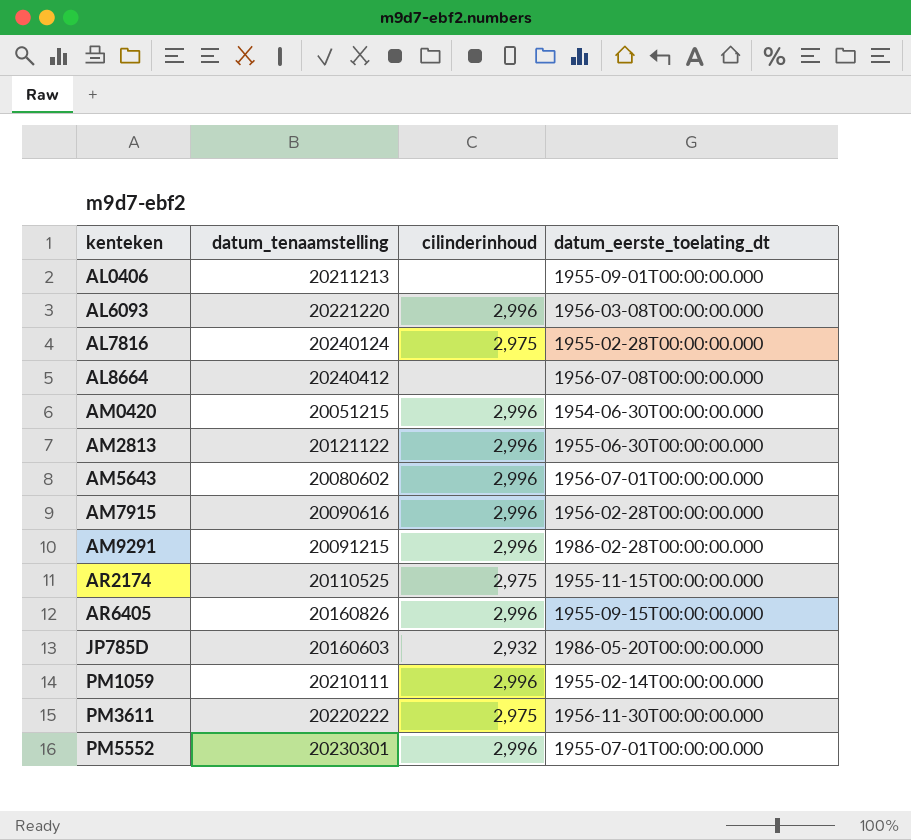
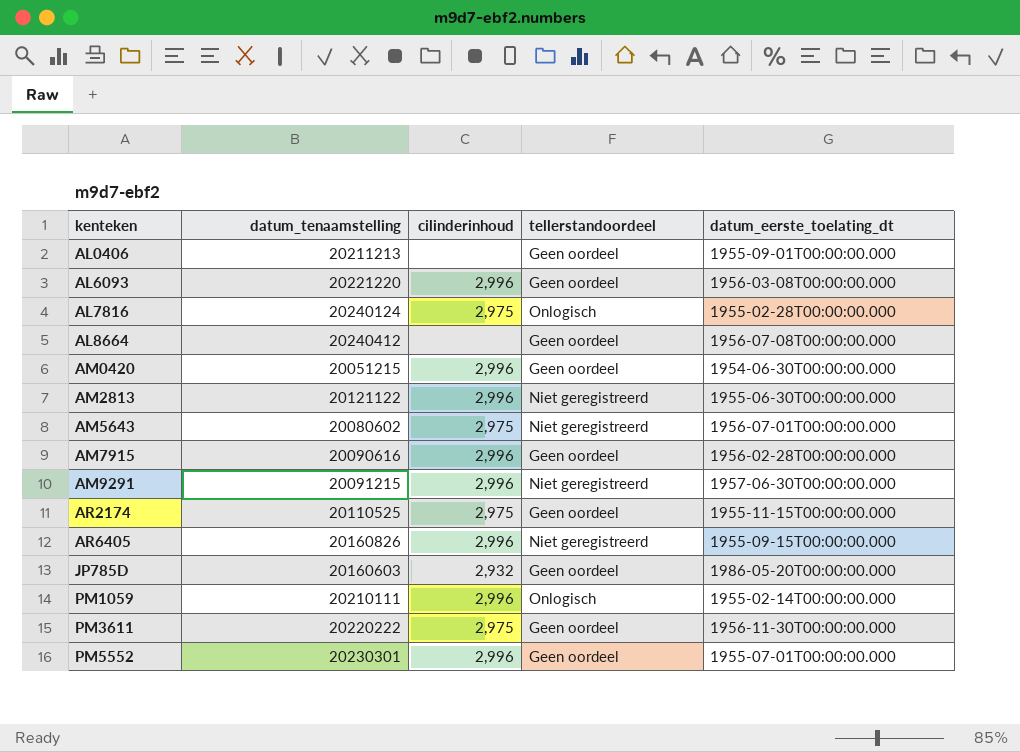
column tellerstandoordeel | position: none -> 4
AM5643 | cilinderinhoud: 2,996 -> 2,975
AM9291 | datum_eerste_toelating_dt: 1986-02-28T00:00:00.000 -> 1957-06-30T00:00:00.000

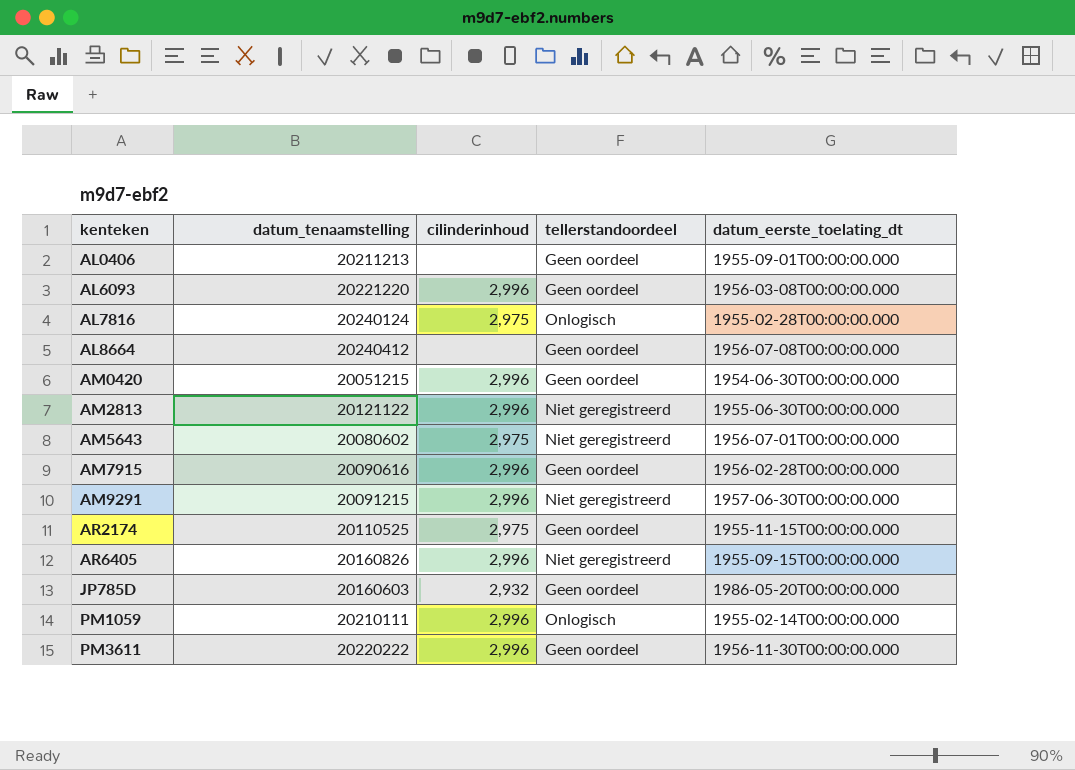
row PM5552: 20230301 | 2,996 | Geen oordeel | 1955-07-01T00:00:00.000 -> none
PM3611 | cilinderinhoud: 2,975 -> 2,996

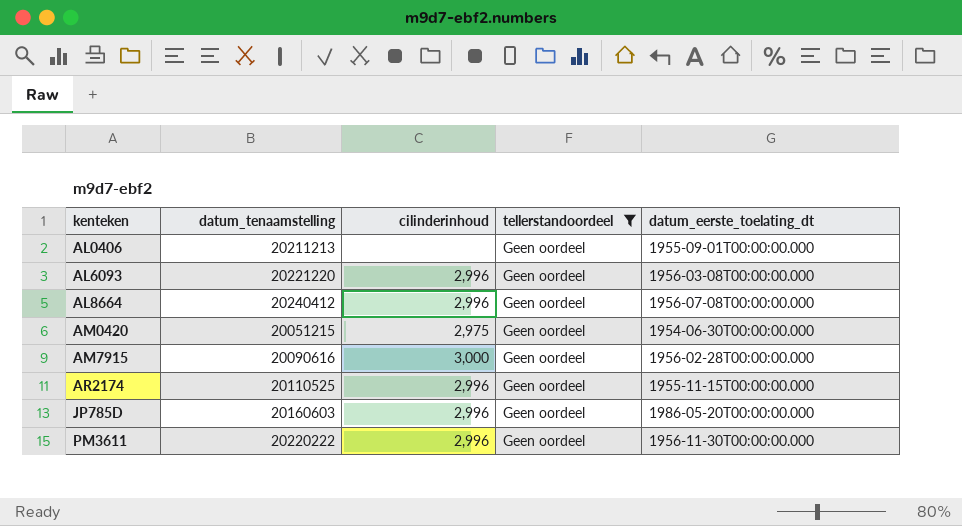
filter: none -> tellerstandoordeel = Geen oordeel
AL8664 | cilinderinhoud: none -> 2,996
AM0420 | cilinderinhoud: 2,996 -> 2,975
AM7915 | cilinderinhoud: 2,996 -> 3,000
AR2174 | cilinderinhoud: 2,975 -> 2,996
JP785D | cilinderinhoud: 2,932 -> 2,996

